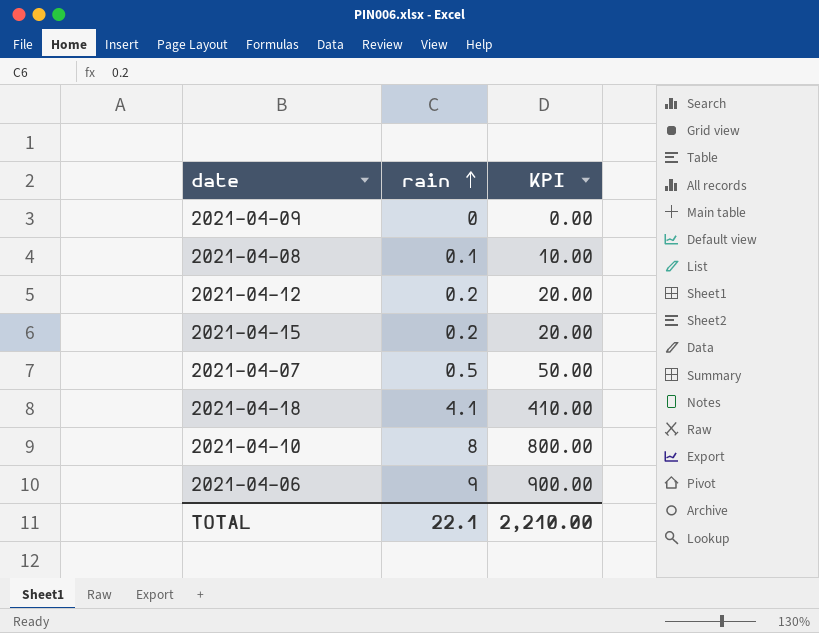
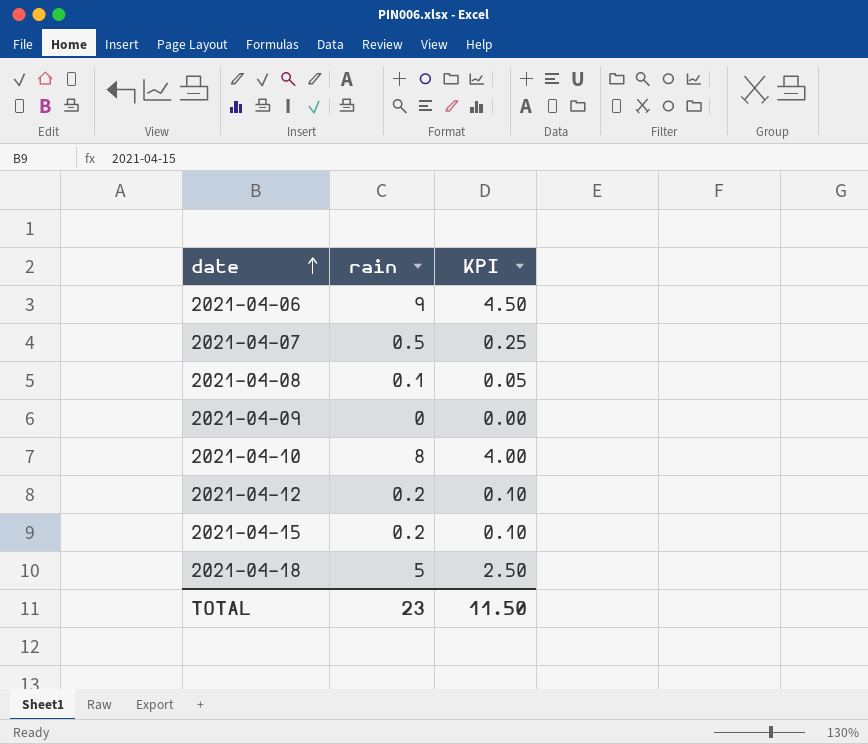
row order: rain ascending -> date ascending
column KPI | formula: [rain] * 100 -> [rain] * 0.5
2021-04-18 | rain: 4.1 -> 5
TOTAL | rain: 22.1 -> 23
TOTAL | KPI: 2,210.00 -> 11.50

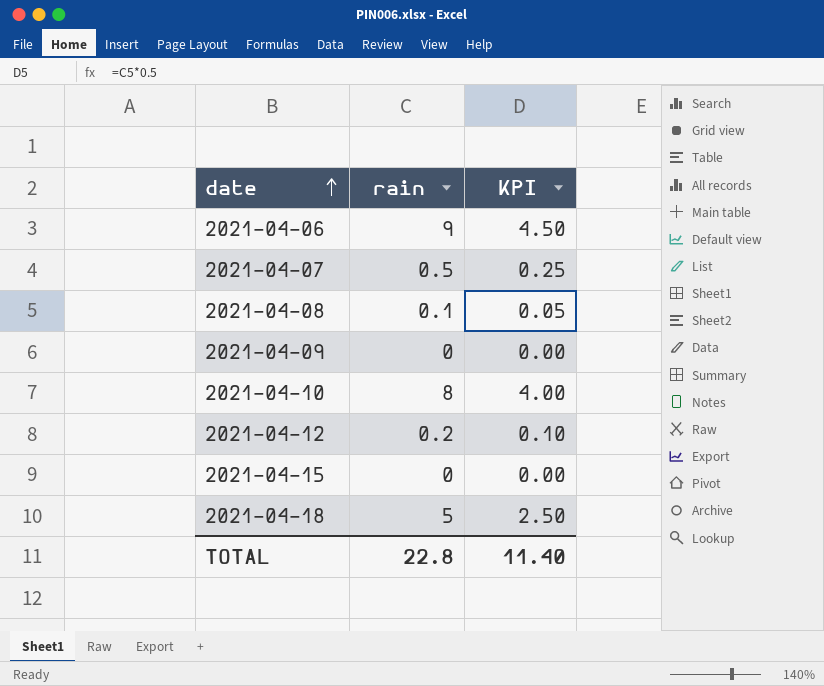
2021-04-15 | rain: 0.2 -> 0
2021-04-15 | KPI: 0.10 -> 0.00
TOTAL | rain: 23 -> 22.8
TOTAL | KPI: 11.50 -> 11.40

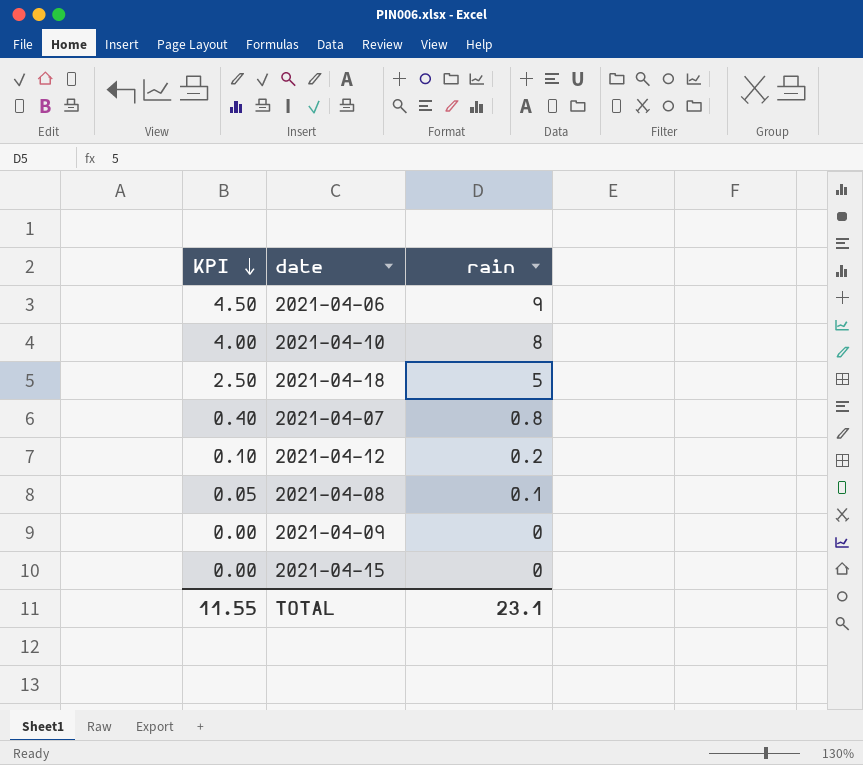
row order: date ascending -> KPI descending
column KPI | position: 3 -> 1
2021-04-07 | KPI: 0.25 -> 0.40
2021-04-07 | rain: 0.5 -> 0.8
TOTAL | KPI: 11.40 -> 11.55
TOTAL | rain: 22.8 -> 23.1

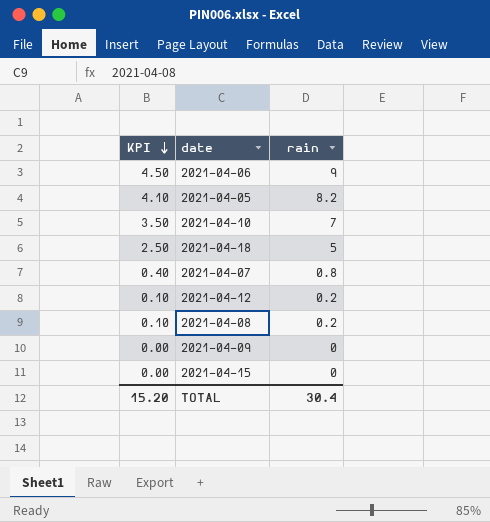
row 2021-04-05: none -> 4.10 | 8.2
2021-04-10 | KPI: 4.00 -> 3.50
2021-04-10 | rain: 8 -> 7
2021-04-08 | KPI: 0.05 -> 0.10
2021-04-08 | rain: 0.1 -> 0.2
TOTAL | KPI: 11.55 -> 15.20
TOTAL | rain: 23.1 -> 30.4

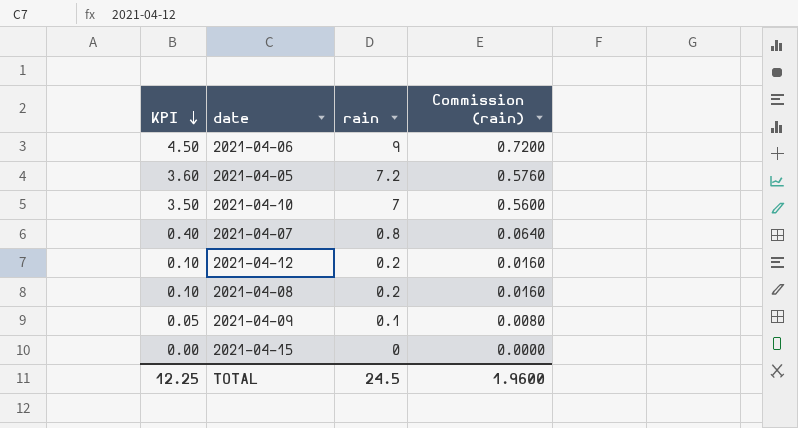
column Commission (rain) | formula: none -> [rain] * 0.08
row 2021-04-18: 2.50 | 5 -> none
2021-04-05 | KPI: 4.10 -> 3.60
2021-04-05 | rain: 8.2 -> 7.2
2021-04-09 | KPI: 0.00 -> 0.05
2021-04-09 | rain: 0 -> 0.1
TOTAL | KPI: 15.20 -> 12.25
TOTAL | rain: 30.4 -> 24.5

